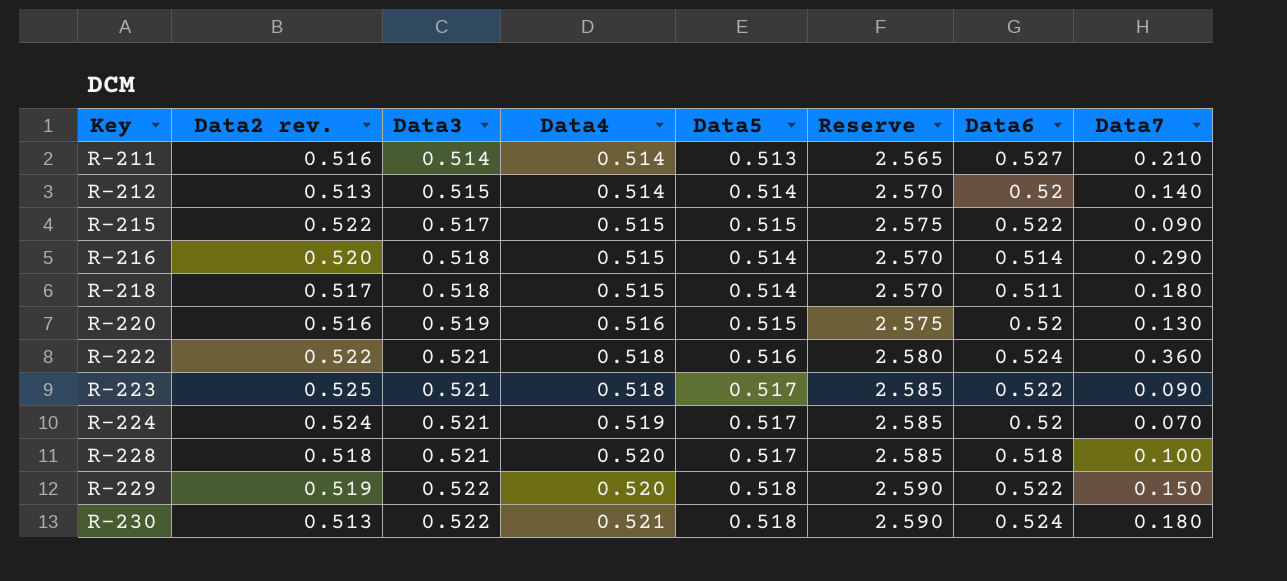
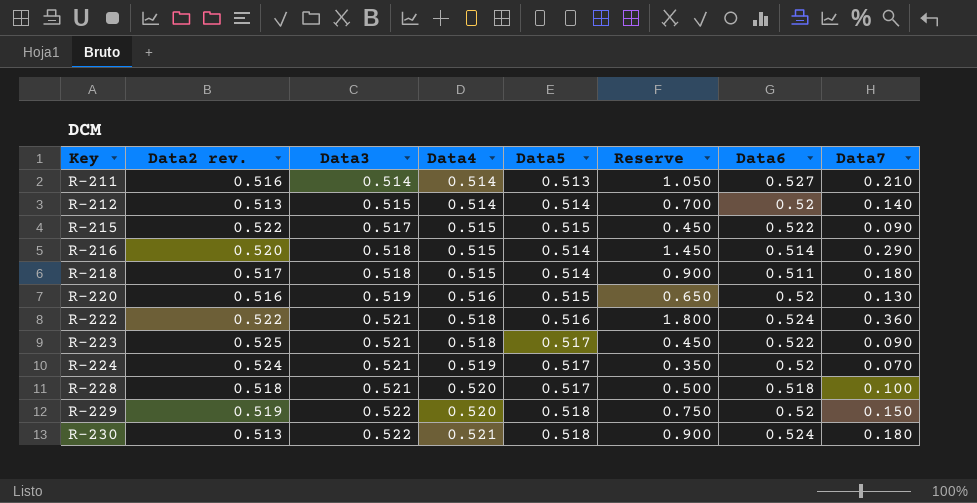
column Reserve | formula: [Data5] * 5 -> [Data7] * 5
R-229 | Data6: 0.522 -> 0.52

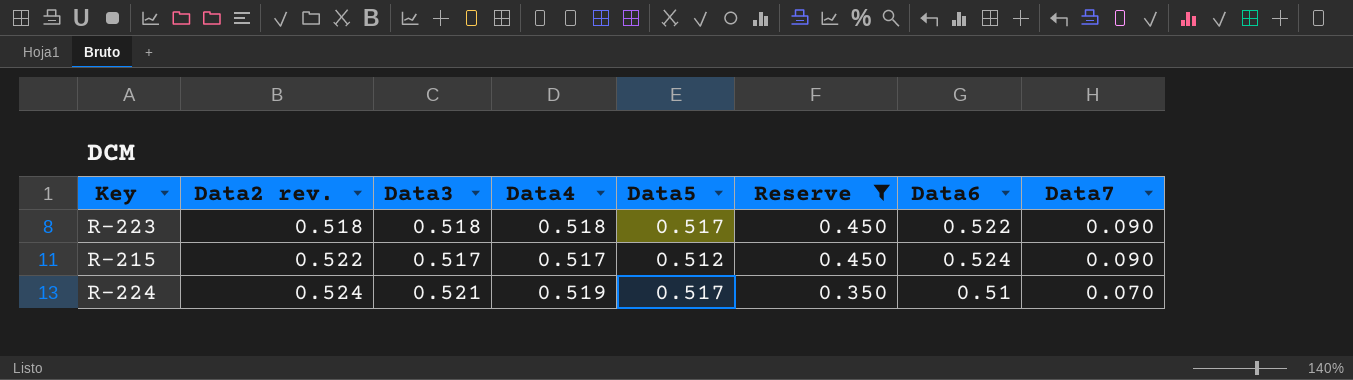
filter: none -> Reserve <= 0.450
row order: Key ascending -> Data2 rev. ascending
R-223 | Data2 rev.: 0.525 -> 0.518
R-223 | Data3: 0.521 -> 0.518
R-215 | Data4: 0.515 -> 0.517
R-215 | Data5: 0.515 -> 0.512
R-215 | Data6: 0.522 -> 0.524
R-224 | Data6: 0.52 -> 0.51

